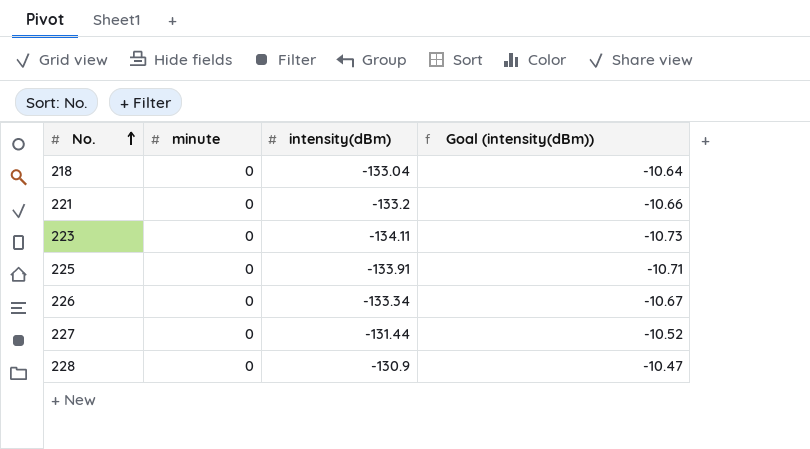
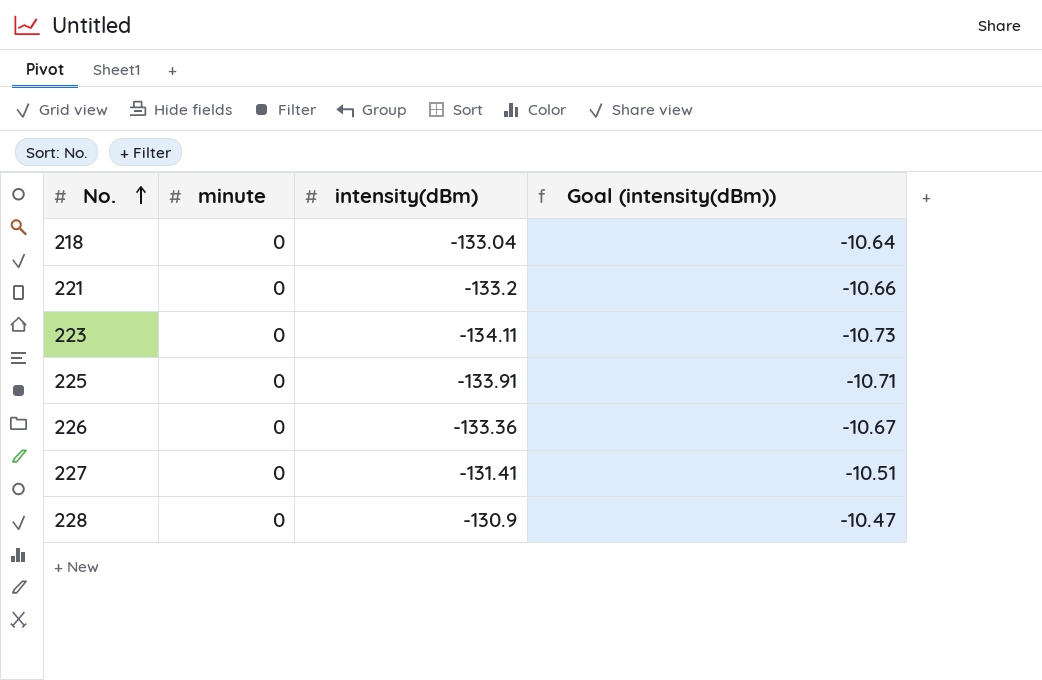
226 | intensity(dBm): -133.34 -> -133.36
227 | intensity(dBm): -131.44 -> -131.41
227 | Goal (intensity(dBm)): -10.52 -> -10.51

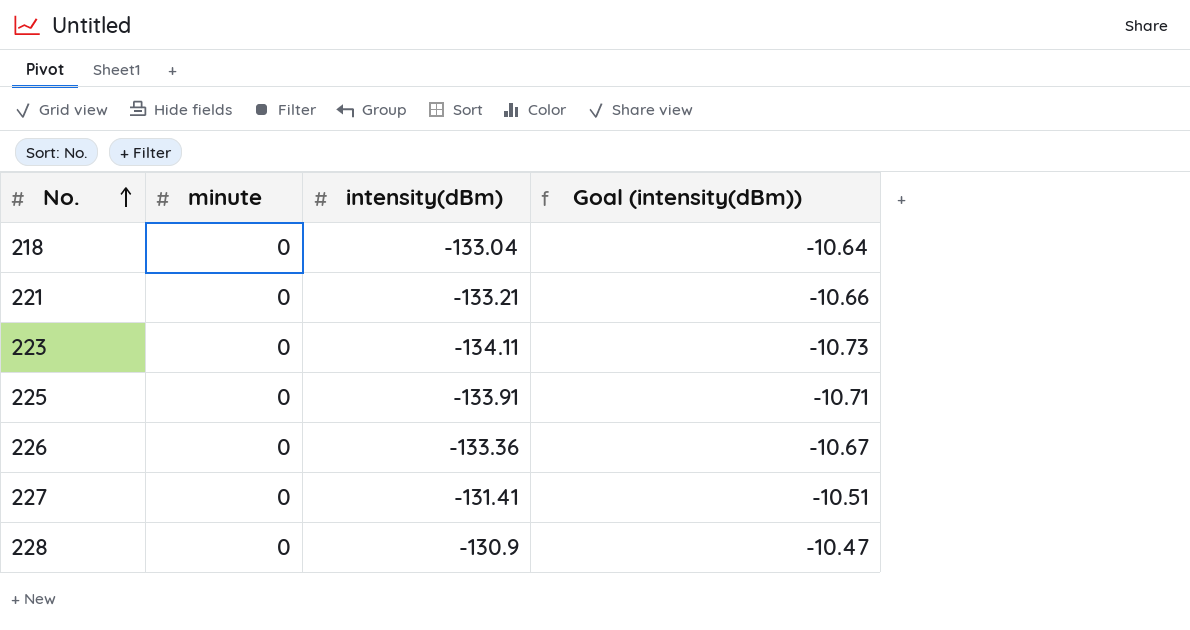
221 | intensity(dBm): -133.2 -> -133.21

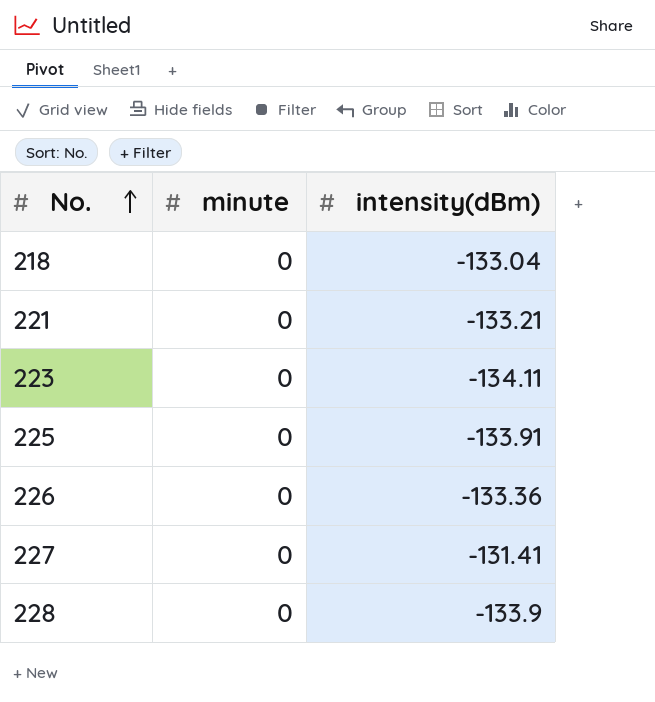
column Goal (intensity(dBm)) | formula: [intensity(dBm)] * 0.08 -> none
228 | intensity(dBm): -130.9 -> -133.9

